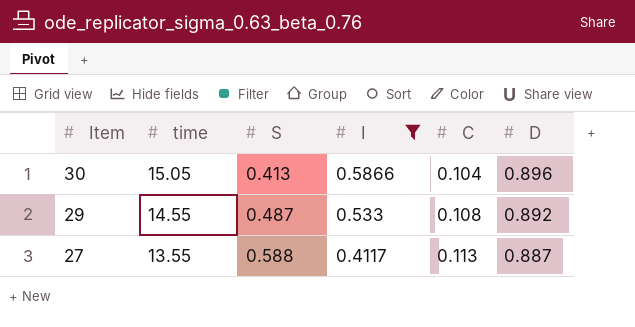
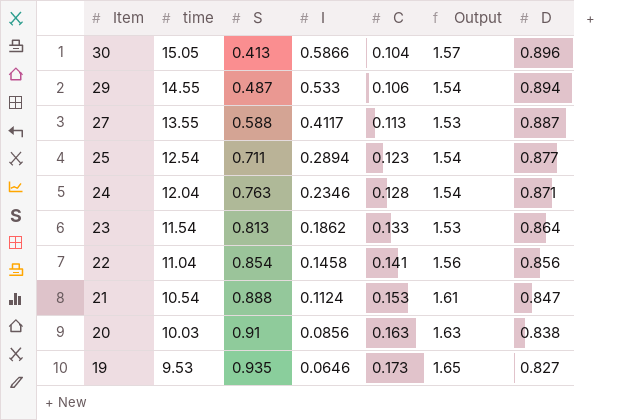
filter: I >= 0.4117 -> none
column Output | formula: none -> [time] * [C]
29 | C: 0.108 -> 0.106
29 | D: 0.892 -> 0.894

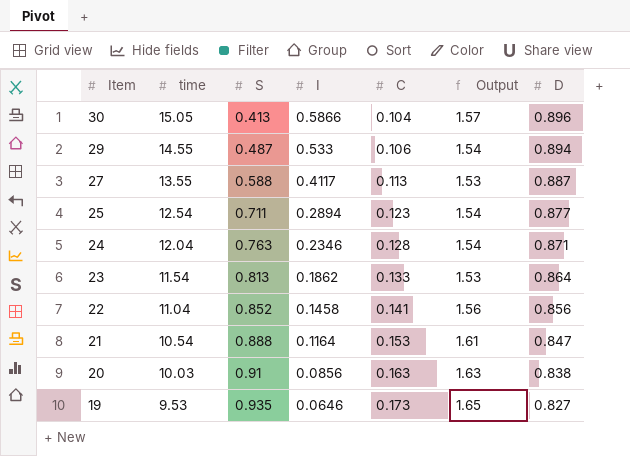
22 | S: 0.854 -> 0.852
21 | I: 0.1124 -> 0.1164

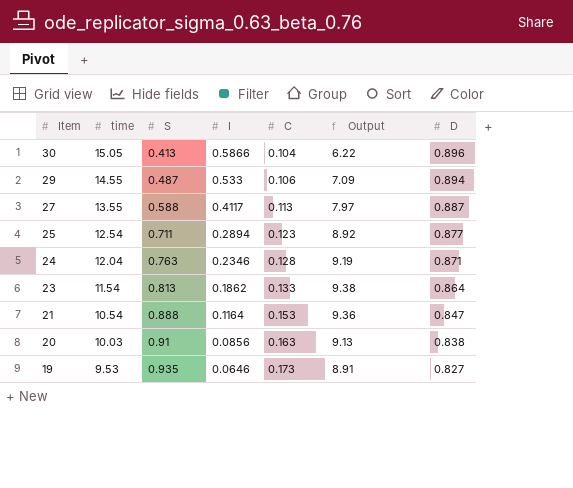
column Output | formula: [time] * [C] -> [time] * [S]
row 22: 11.04 | 0.852 | 0.1458 | 0.141 | 1.56 | 0.856 -> none

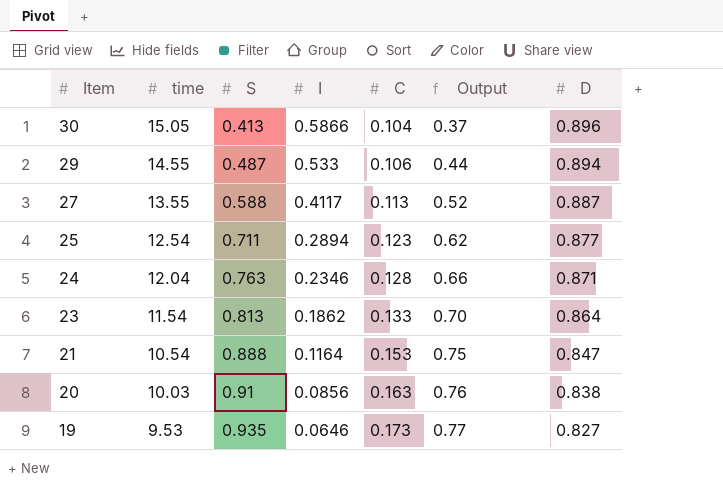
column Output | formula: [time] * [S] -> [S] * [D]

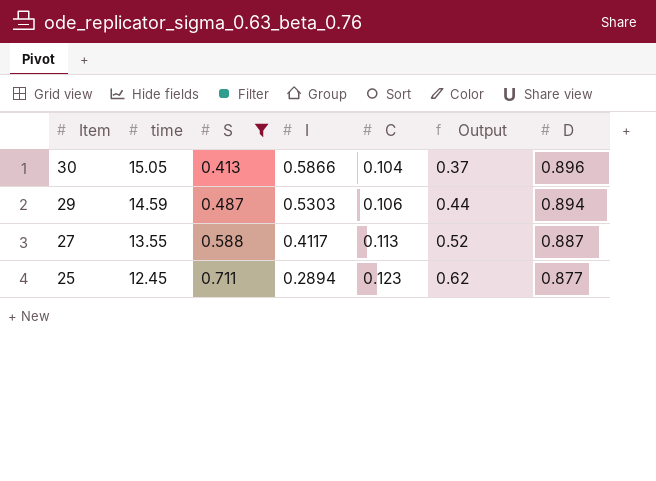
filter: none -> S <= 0.711
29 | time: 14.55 -> 14.59
29 | I: 0.533 -> 0.5303
25 | time: 12.54 -> 12.45

